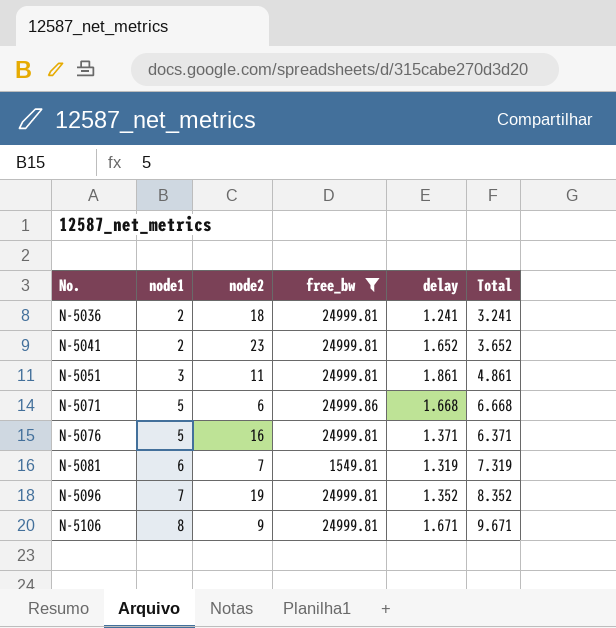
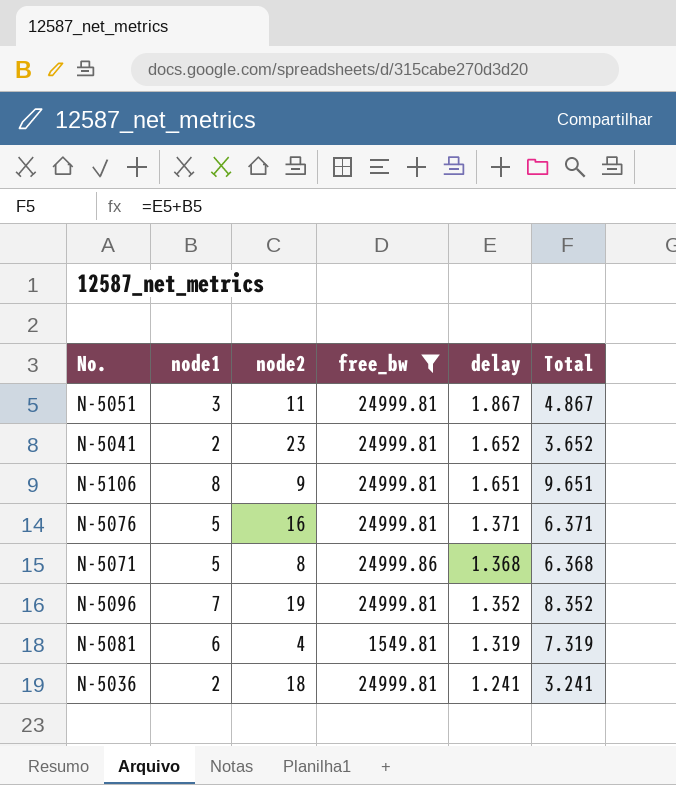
row order: No. ascending -> delay descending
N-5051 | delay: 1.861 -> 1.867
N-5051 | Total: 4.861 -> 4.867
N-5106 | delay: 1.671 -> 1.651
N-5106 | Total: 9.671 -> 9.651
N-5071 | node2: 6 -> 8
N-5071 | delay: 1.668 -> 1.368
N-5071 | Total: 6.668 -> 6.368
N-5081 | node2: 7 -> 4

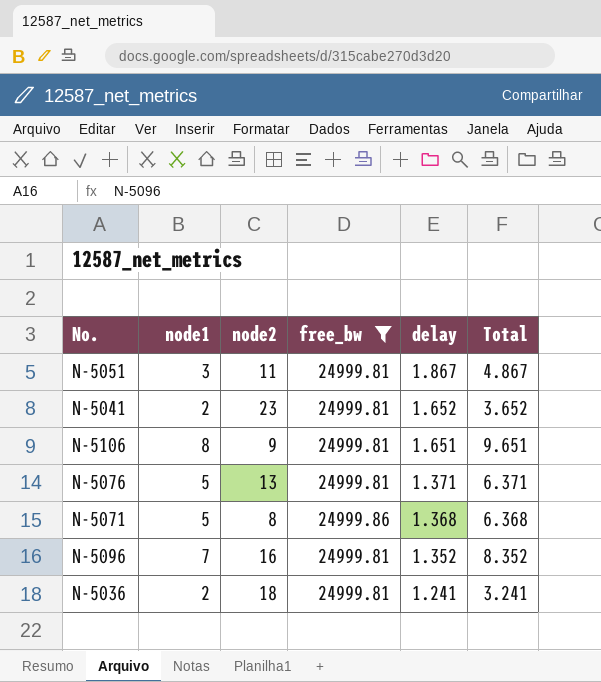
row N-5081: 6 | 4 | 1549.81 | 1.319 | 7.319 -> none
N-5076 | node2: 16 -> 13
N-5096 | node2: 19 -> 16

